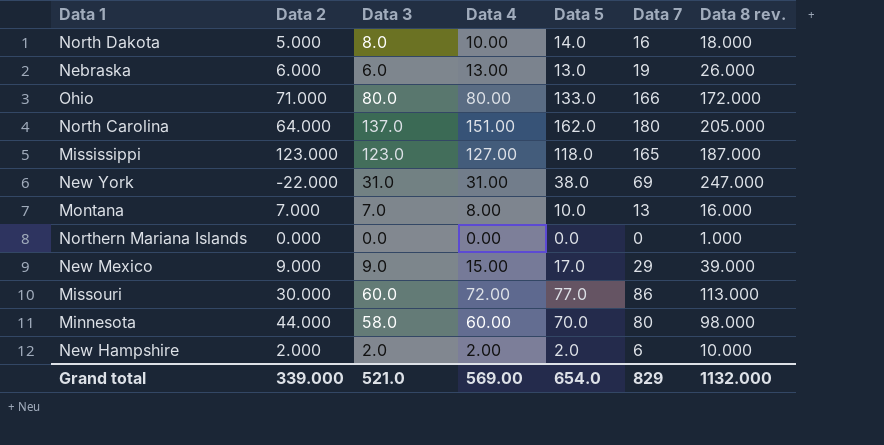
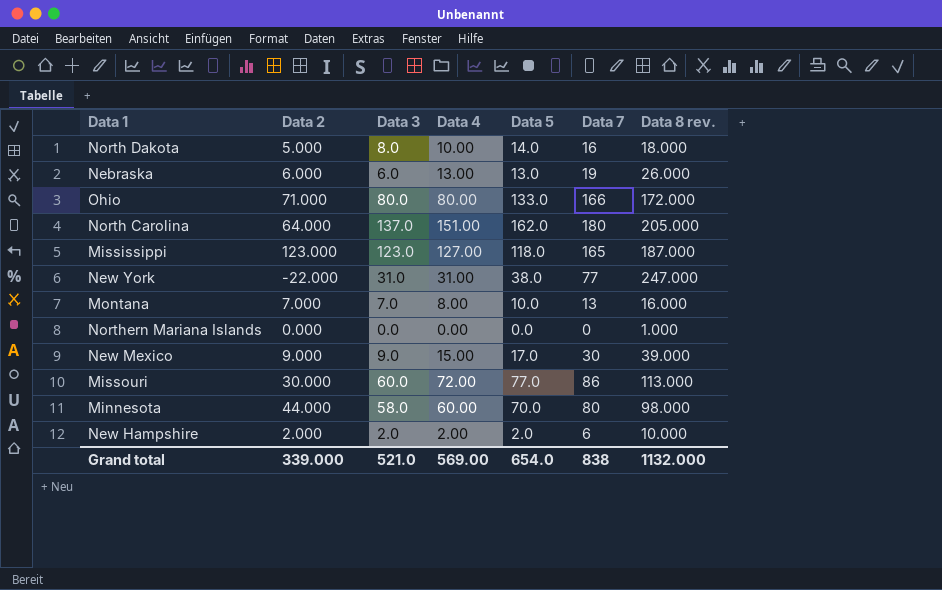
New York | Data 7: 69 -> 77
New Mexico | Data 7: 29 -> 30
Grand total | Data 7: 829 -> 838

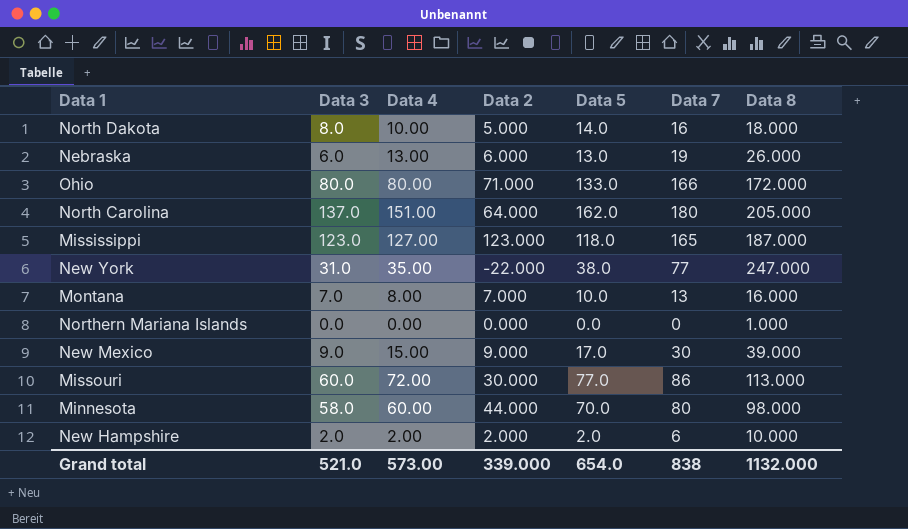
column Data 2 | position: 2 -> 4
column name: Data 8 rev. -> Data 8
New York | Data 4: 31.00 -> 35.00
Grand total | Data 4: 569.00 -> 573.00

